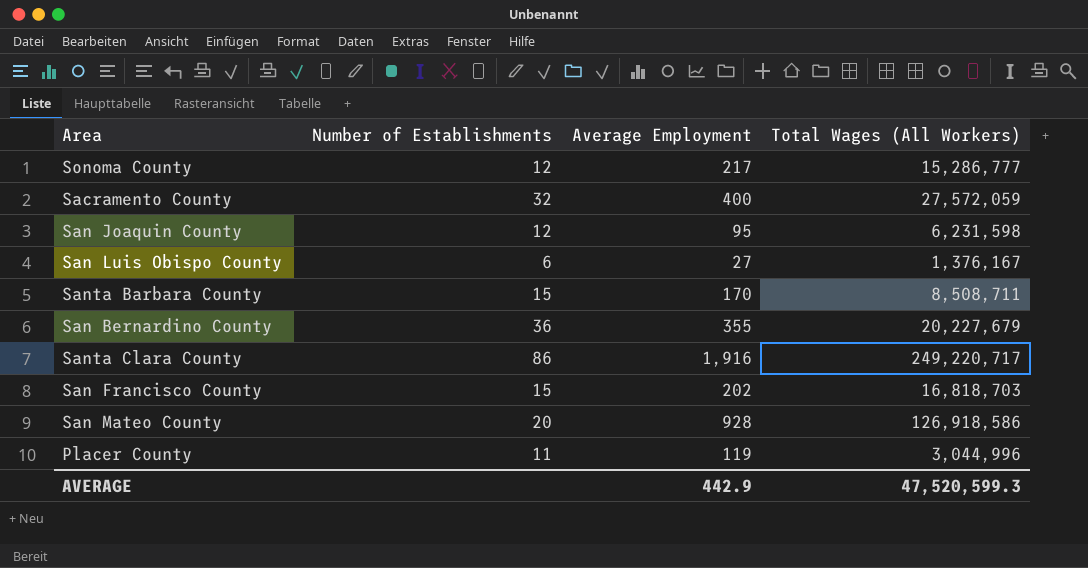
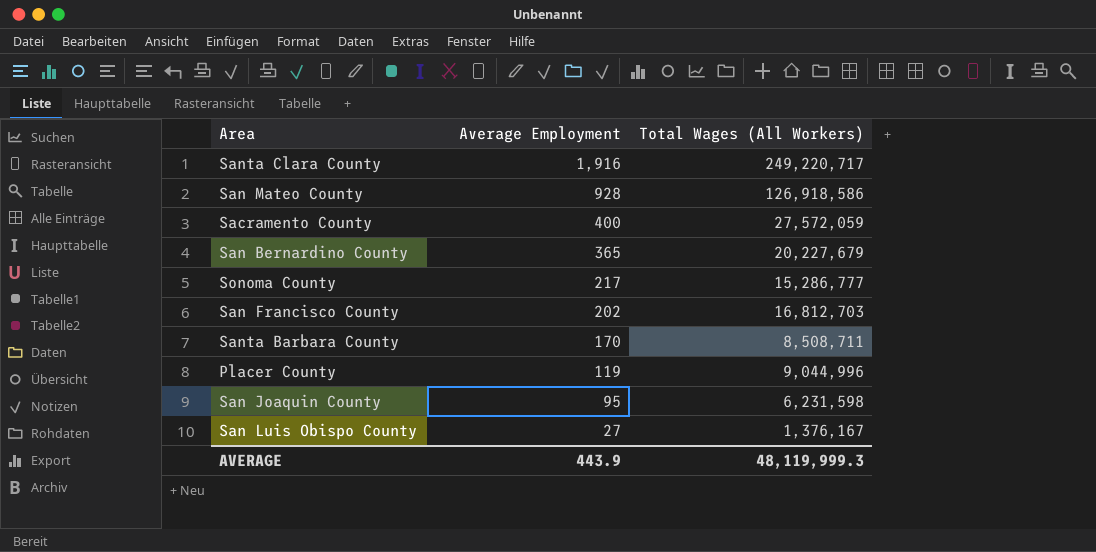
row order: none -> Average Employment descending
column Number of Establishments | position: 2 -> none
San Bernardino County | Average Employment: 355 -> 365
San Francisco County | Total Wages (All Workers): 16,818,703 -> 16,812,703
Placer County | Total Wages (All Workers): 3,044,996 -> 9,044,996
AVERAGE | Average Employment: 442.9 -> 443.9
AVERAGE | Total Wages (All Workers): 47,520,599.3 -> 48,119,999.3

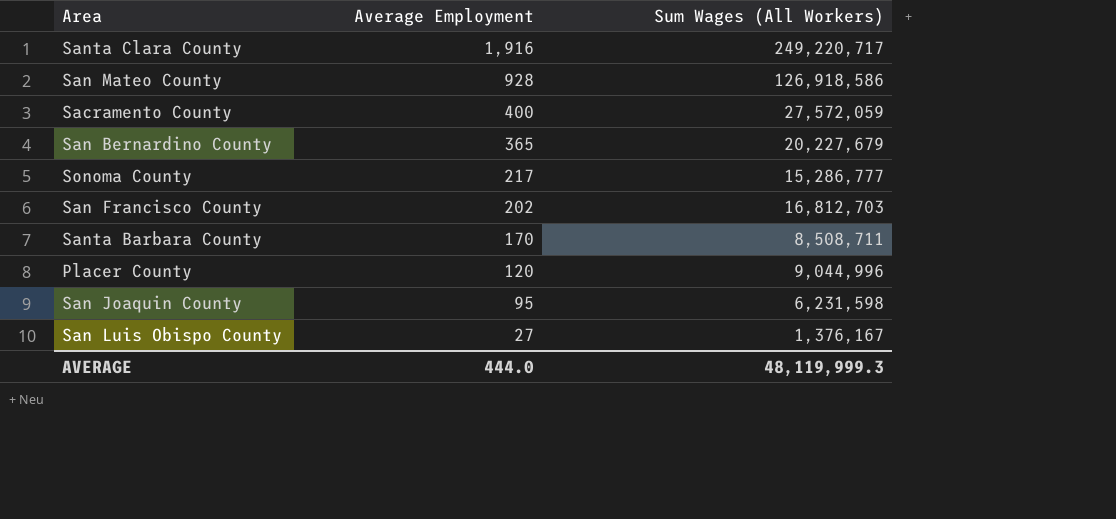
column name: Total Wages (All Workers) -> Sum Wages (All Workers)
Placer County | Average Employment: 119 -> 120
AVERAGE | Average Employment: 443.9 -> 444.0

